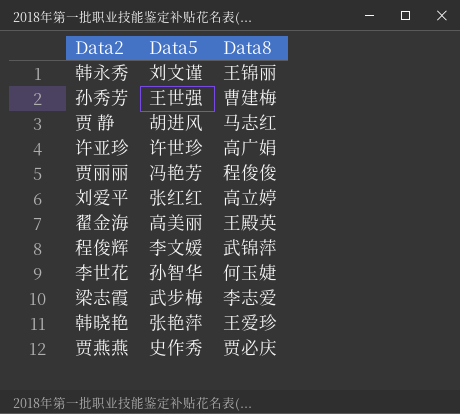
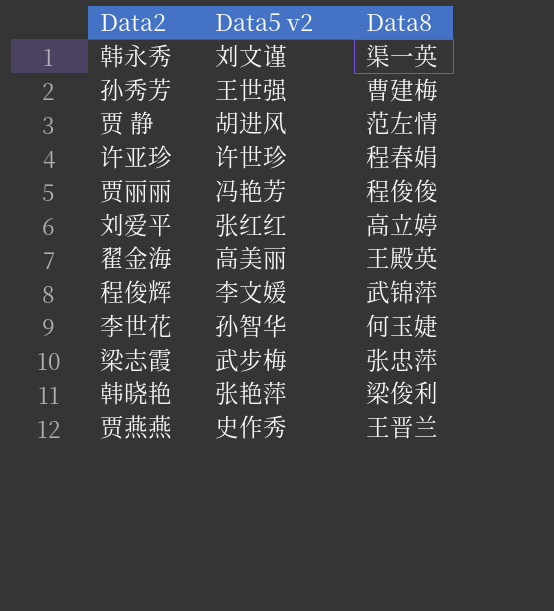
column name: Data5 -> Data5 v2
韩永秀 | Data8: 王锦丽 -> 渠一英
贾 静 | Data8: 马志红 -> 范左情
许亚珍 | Data8: 高广娟 -> 程春娟
梁志霞 | Data8: 李志爱 -> 张忠萍
韩晓艳 | Data8: 王爱珍 -> 梁俊利
贾燕燕 | Data8: 贾必庆 -> 王晋兰

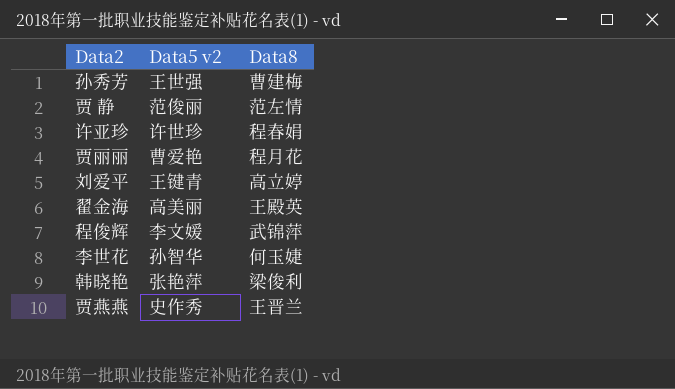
row 韩永秀: 刘文谨 | 渠一英 -> none
row 梁志霞: 武步梅 | 张忠萍 -> none
贾 静 | Data5 v2: 胡进风 -> 范俊丽
贾丽丽 | Data5 v2: 冯艳芳 -> 曹爱艳
贾丽丽 | Data8: 程俊俊 -> 程月花
刘爱平 | Data5 v2: 张红红 -> 王键青

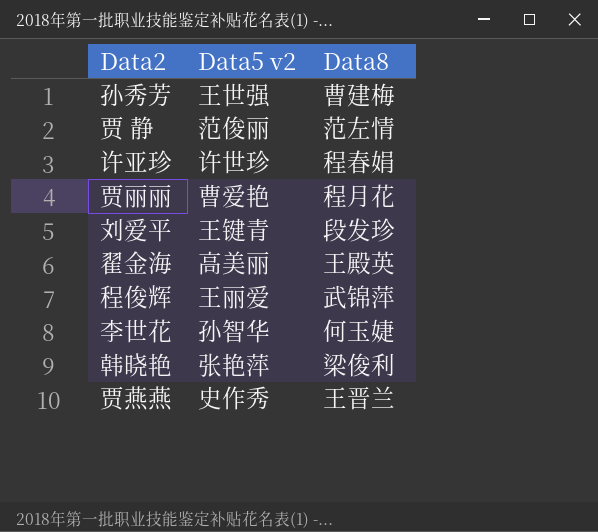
刘爱平 | Data8: 高立婷 -> 段发珍
程俊辉 | Data5 v2: 李文媛 -> 王丽爱

